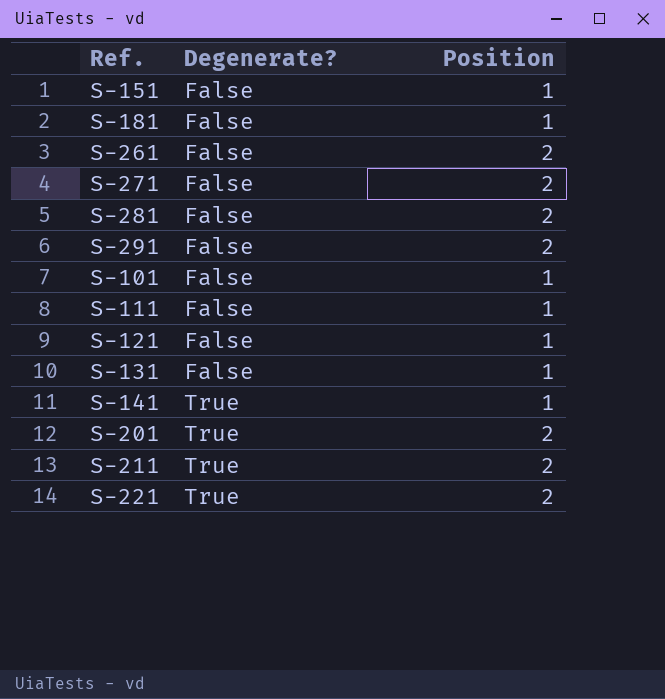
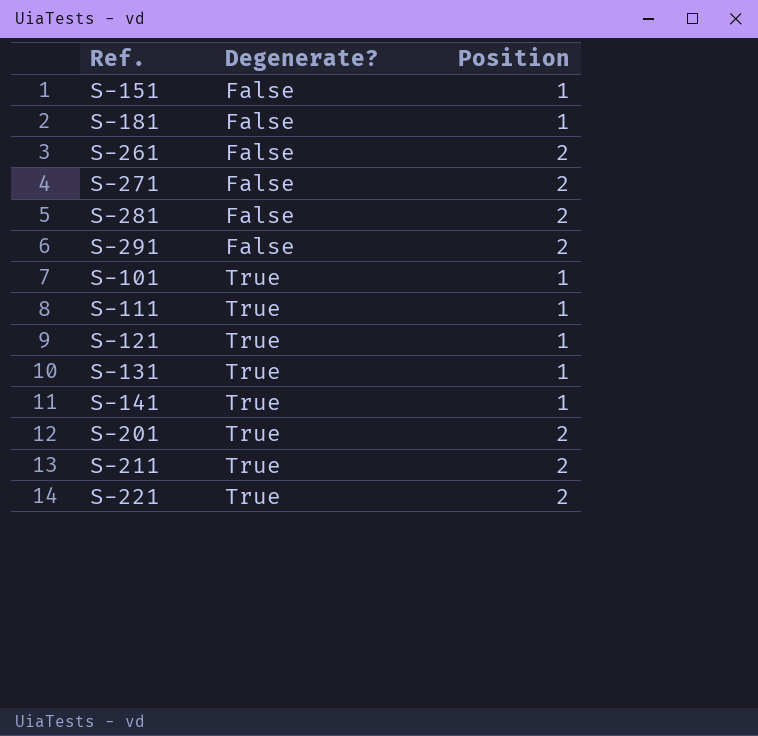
S-101 | Degenerate?: False -> True
S-111 | Degenerate?: False -> True
S-121 | Degenerate?: False -> True
S-131 | Degenerate?: False -> True

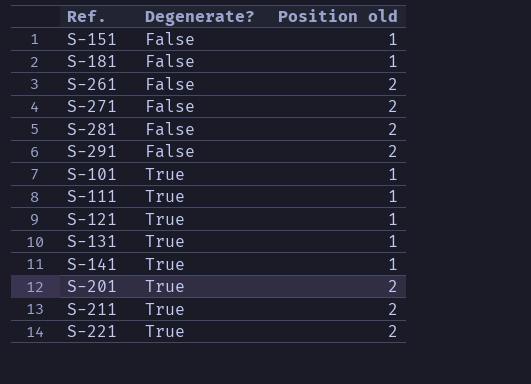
column name: Position -> Position old

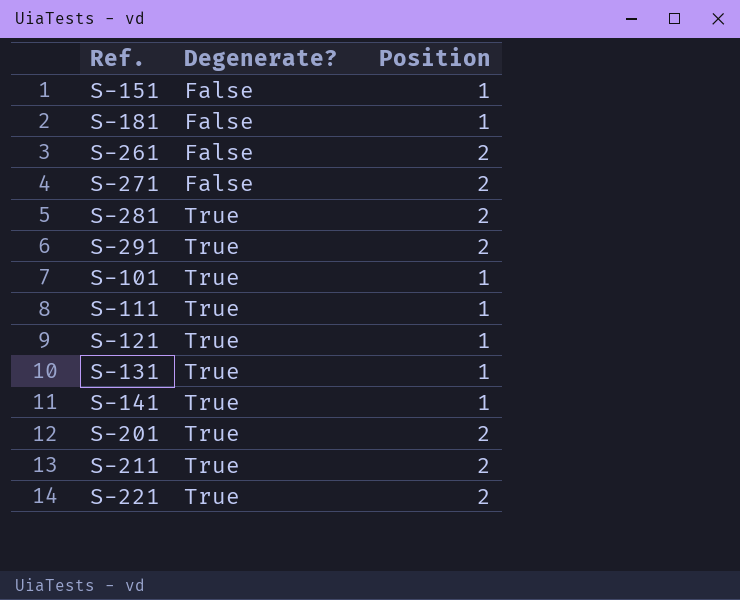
column name: Position old -> Position
S-281 | Degenerate?: False -> True
S-291 | Degenerate?: False -> True

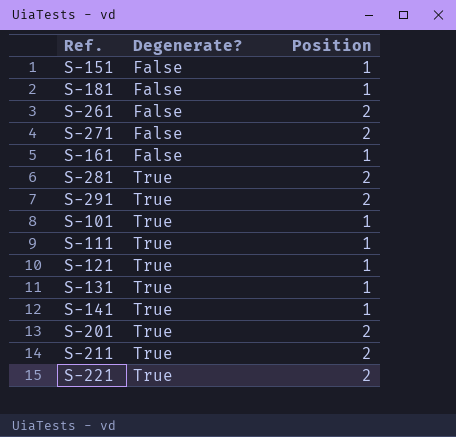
row S-161: none -> False | 1

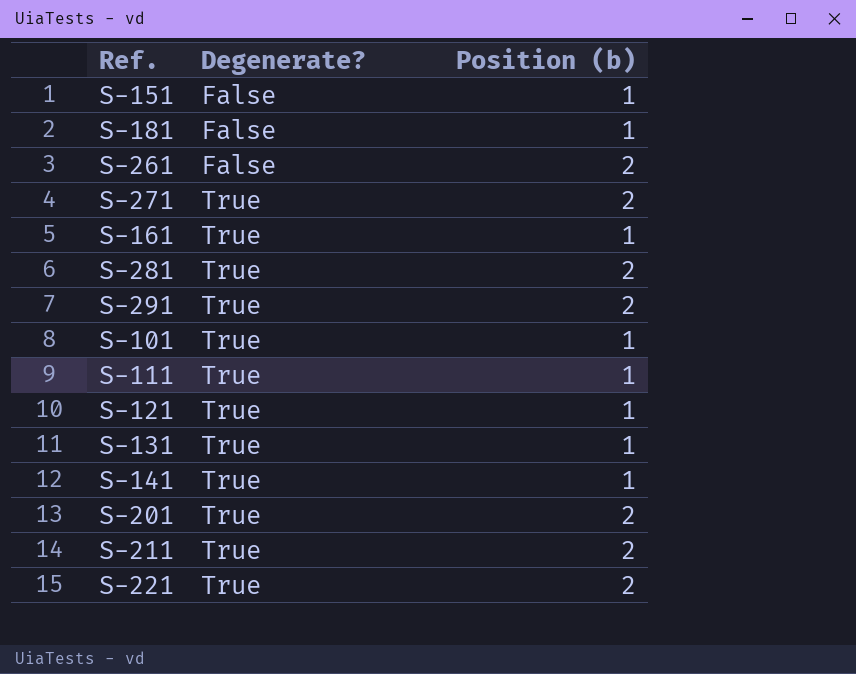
column name: Position -> Position (b)
S-271 | Degenerate?: False -> True
S-161 | Degenerate?: False -> True

